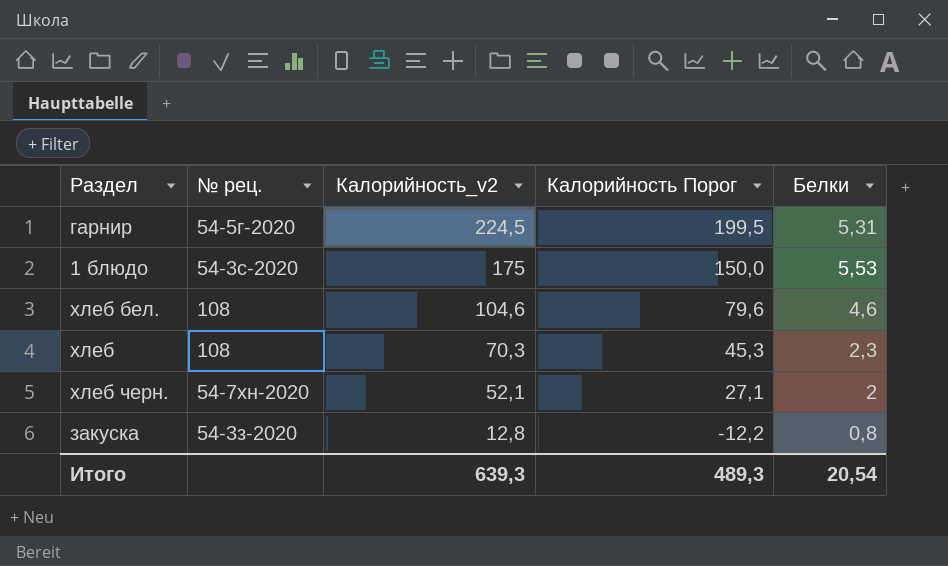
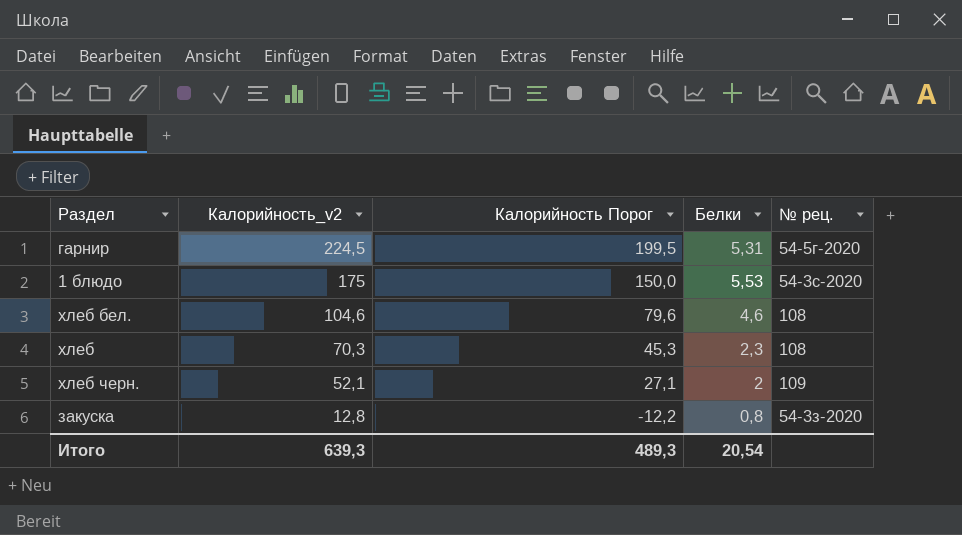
column № рец. | position: 2 -> 5
хлеб черн. | № рец.: 54-7хн-2020 -> 109

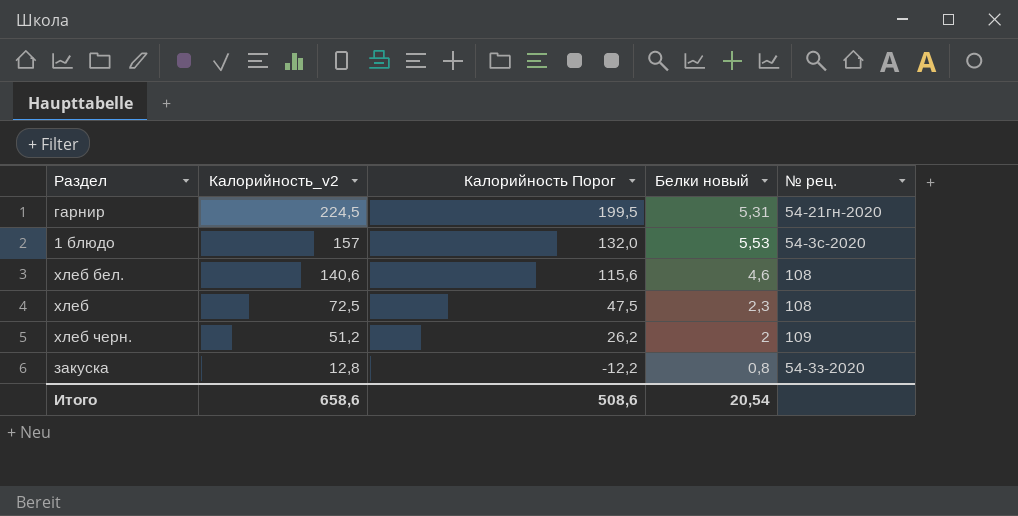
column name: Белки -> Белки новый
гарнир | № рец.: 54-5г-2020 -> 54-21гн-2020
1 блюдо | Калорийность_v2: 175 -> 157
1 блюдо | Калорийность Порог: 150,0 -> 132,0
хлеб бел. | Калорийность_v2: 104,6 -> 140,6
хлеб бел. | Калорийность Порог: 79,6 -> 115,6
хлеб | Калорийность_v2: 70,3 -> 72,5
хлеб | Калорийность Порог: 45,3 -> 47,5
хлеб черн. | Калорийность_v2: 52,1 -> 51,2
хлеб черн. | Калорийность Порог: 27,1 -> 26,2
Итого | Калорийность_v2: 639,3 -> 658,6
Итого | Калорийность Порог: 489,3 -> 508,6

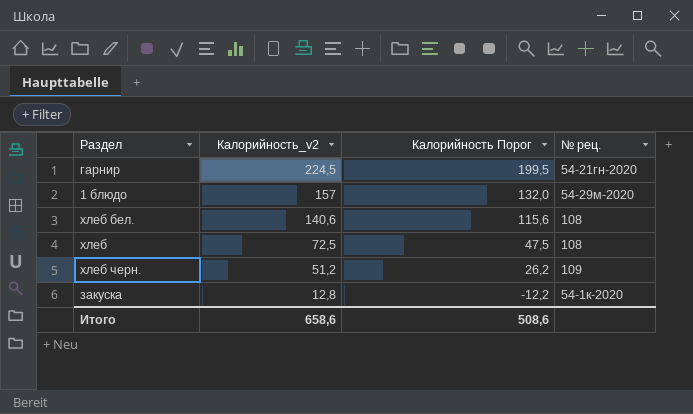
column Белки новый | position: 4 -> none
1 блюдо | № рец.: 54-3с-2020 -> 54-29м-2020
закуска | № рец.: 54-3з-2020 -> 54-1к-2020

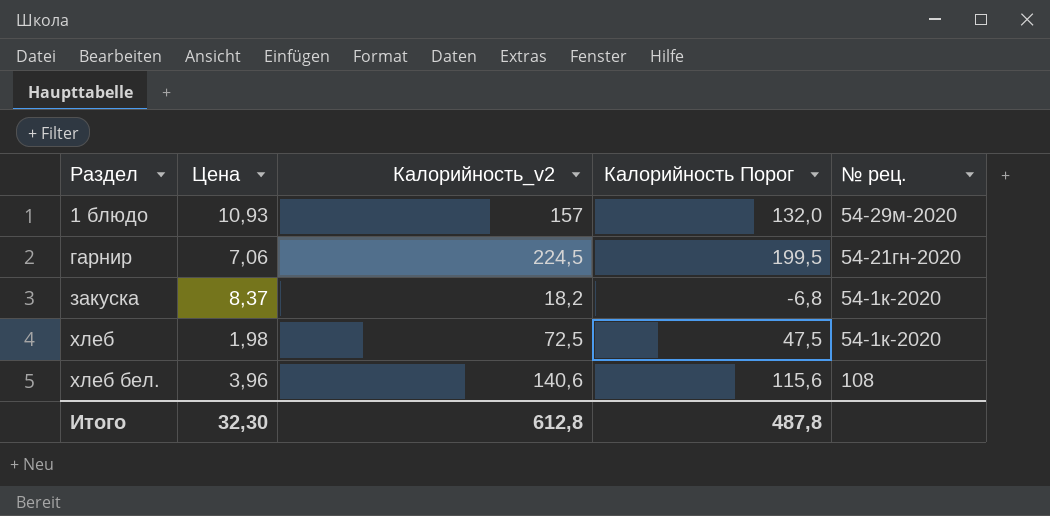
row order: Калорийность_v2 descending -> Раздел ascending
column Цена | position: none -> 2
row хлеб черн.: 51,2 | 26,2 | 109 -> none
закуска | Калорийность_v2: 12,8 -> 18,2
закуска | Калорийность Порог: -12,2 -> -6,8
хлеб | № рец.: 108 -> 54-1к-2020
Итого | Калорийность_v2: 658,6 -> 612,8
Итого | Калорийность Порог: 508,6 -> 487,8

